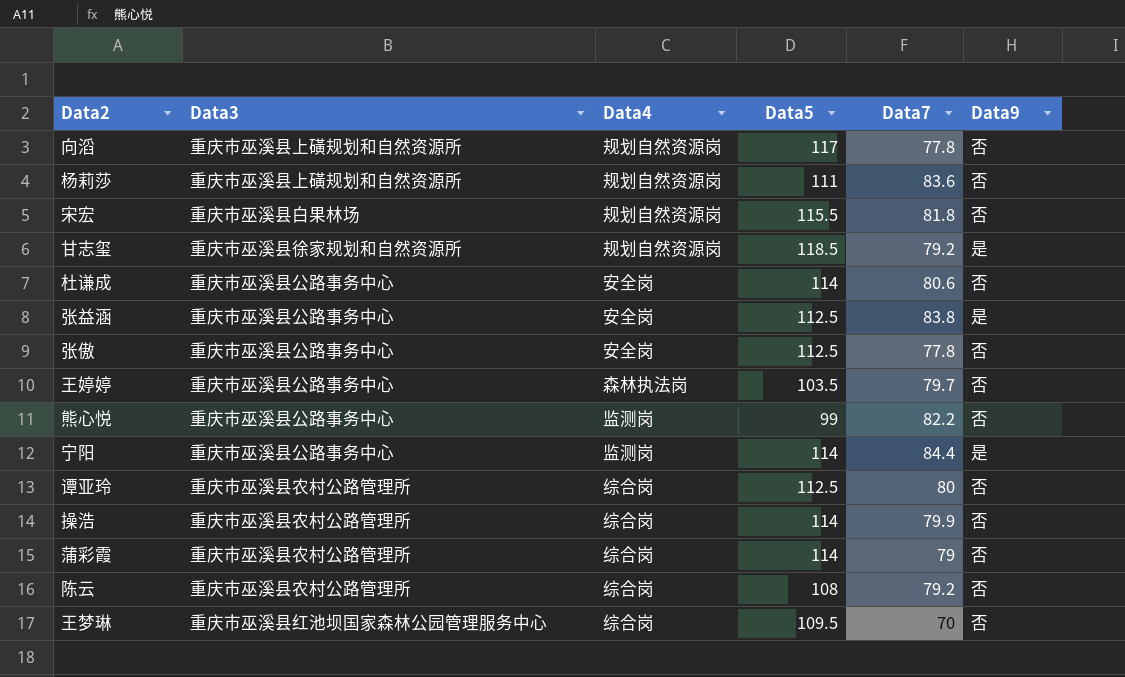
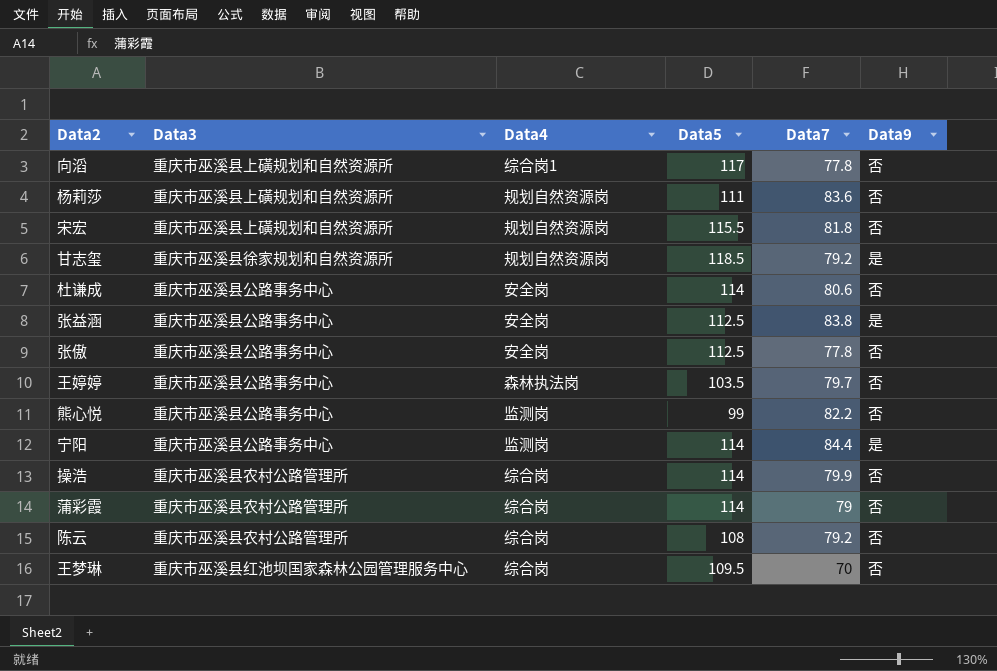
row 谭亚玲: 重庆市巫溪县农村公路管理所 | 综合岗 | 112.5 | 80 | 否 -> none
向滔 | Data4: 规划自然资源岗 -> 综合岗1
宋宏 | Data3: 重庆市巫溪县白果林场 -> 重庆市巫溪县上磺规划和自然资源所

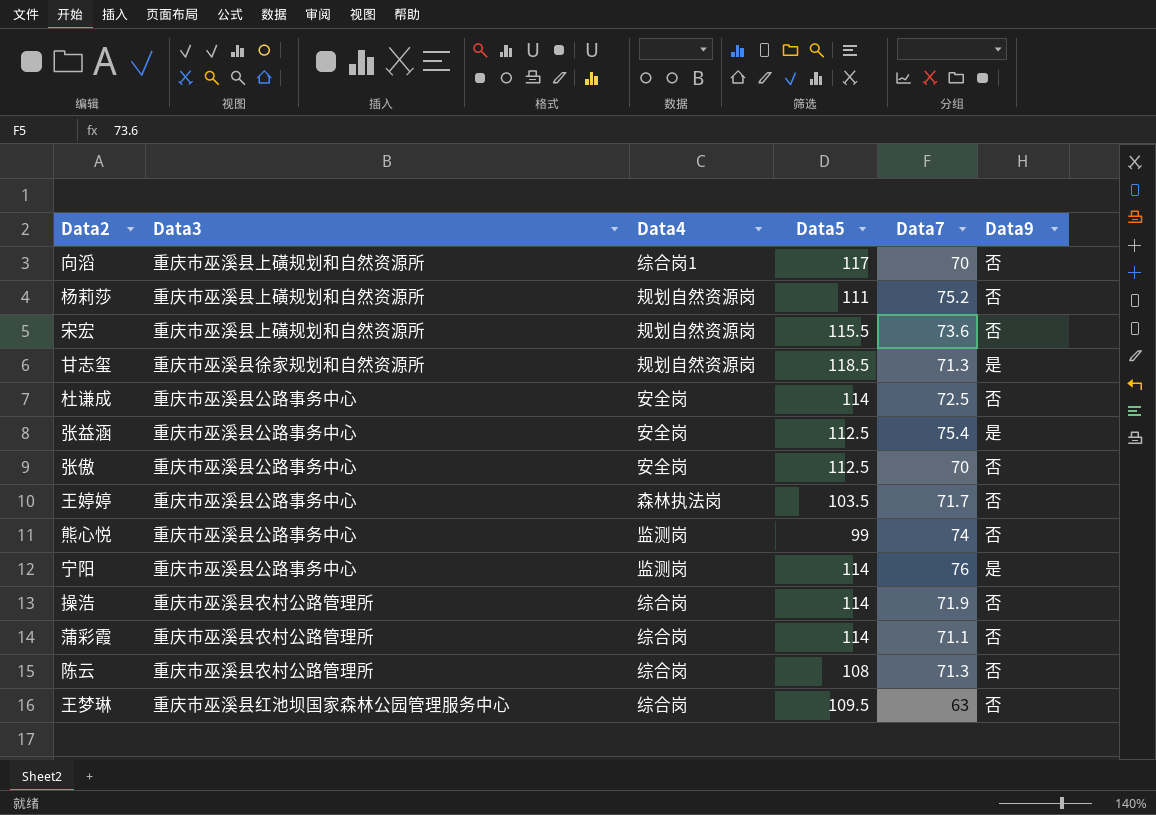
向滔 | Data7: 77.8 -> 70
杨莉莎 | Data7: 83.6 -> 75.2
宋宏 | Data7: 81.8 -> 73.6
甘志玺 | Data7: 79.2 -> 71.3
杜谦成 | Data7: 80.6 -> 72.5
张益涵 | Data7: 83.8 -> 75.4
张傲 | Data7: 77.8 -> 70
王婷婷 | Data7: 79.7 -> 71.7
熊心悦 | Data7: 82.2 -> 74
宁阳 | Data7: 84.4 -> 76
操浩 | Data7: 79.9 -> 71.9
蒲彩霞 | Data7: 79 -> 71.1
陈云 | Data7: 79.2 -> 71.3
王梦琳 | Data7: 70 -> 63

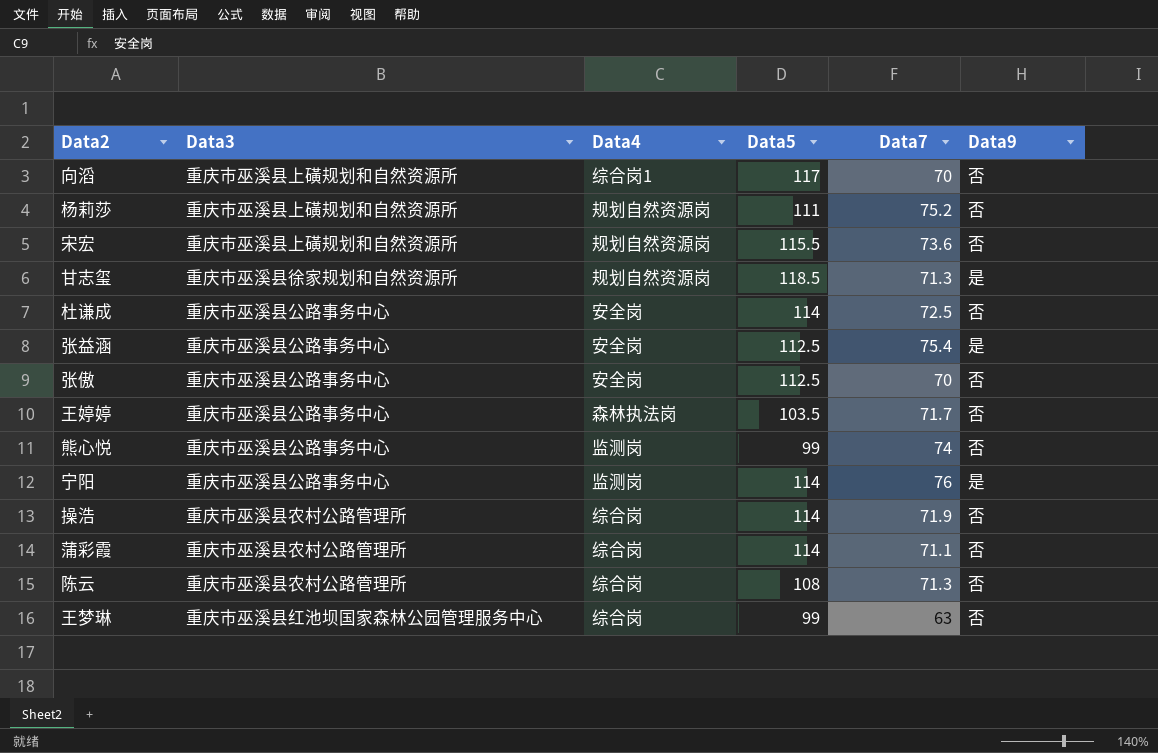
王梦琳 | Data5: 109.5 -> 99

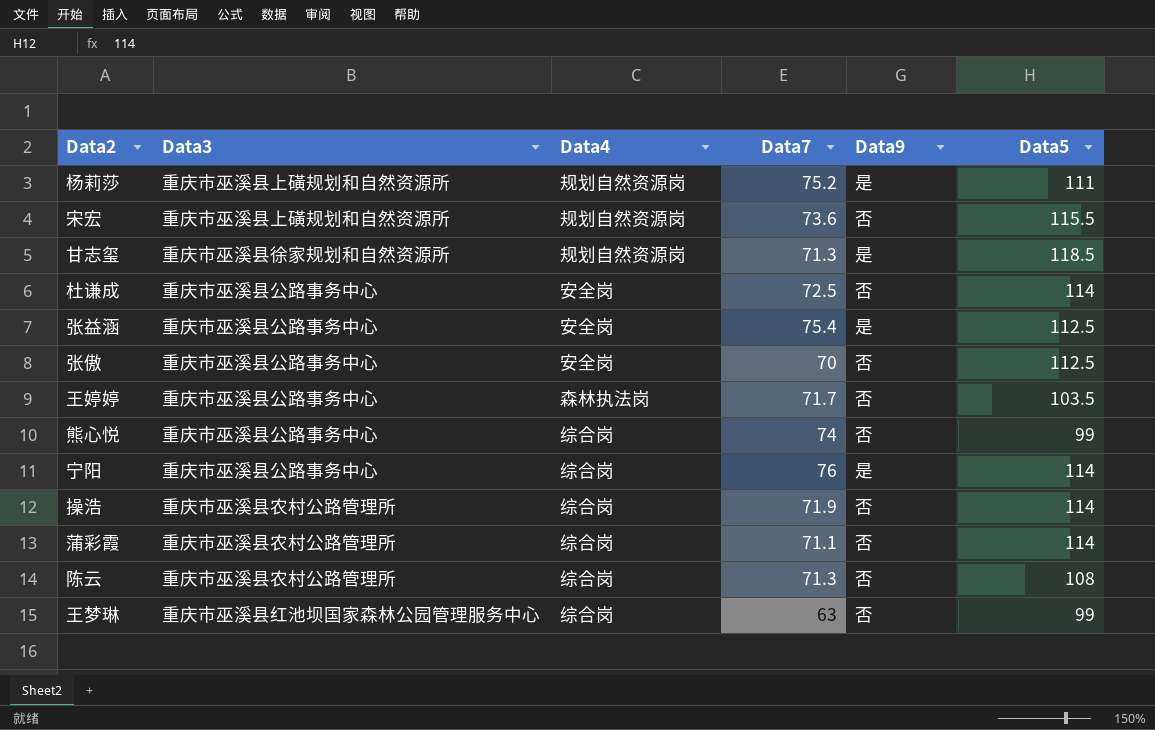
column Data5 | position: 4 -> 6
row 向滔: 重庆市巫溪县上磺规划和自然资源所 | 综合岗1 | 117 | 70 | 否 -> none
杨莉莎 | Data9: 否 -> 是
熊心悦 | Data4: 监测岗 -> 综合岗
宁阳 | Data4: 监测岗 -> 综合岗

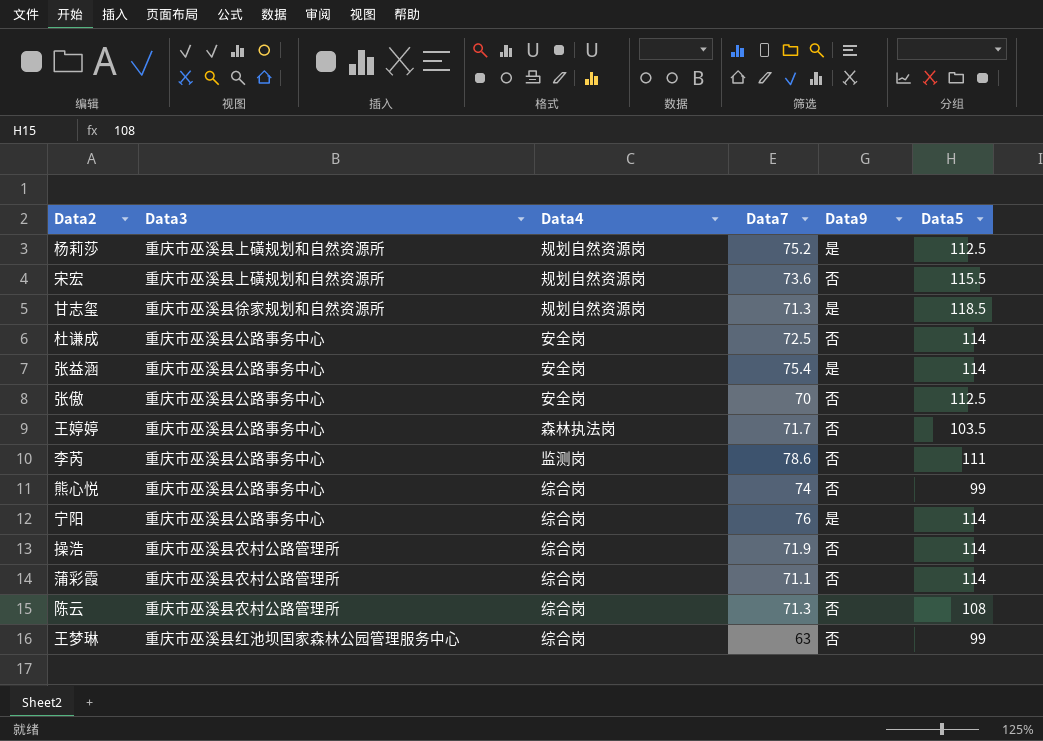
杨莉莎 | Data5: 111 -> 112.5
张益涵 | Data5: 112.5 -> 114
row 李芮: none -> 重庆市巫溪县公路事务中心 | 监测岗 | 78.6 | 否 | 111

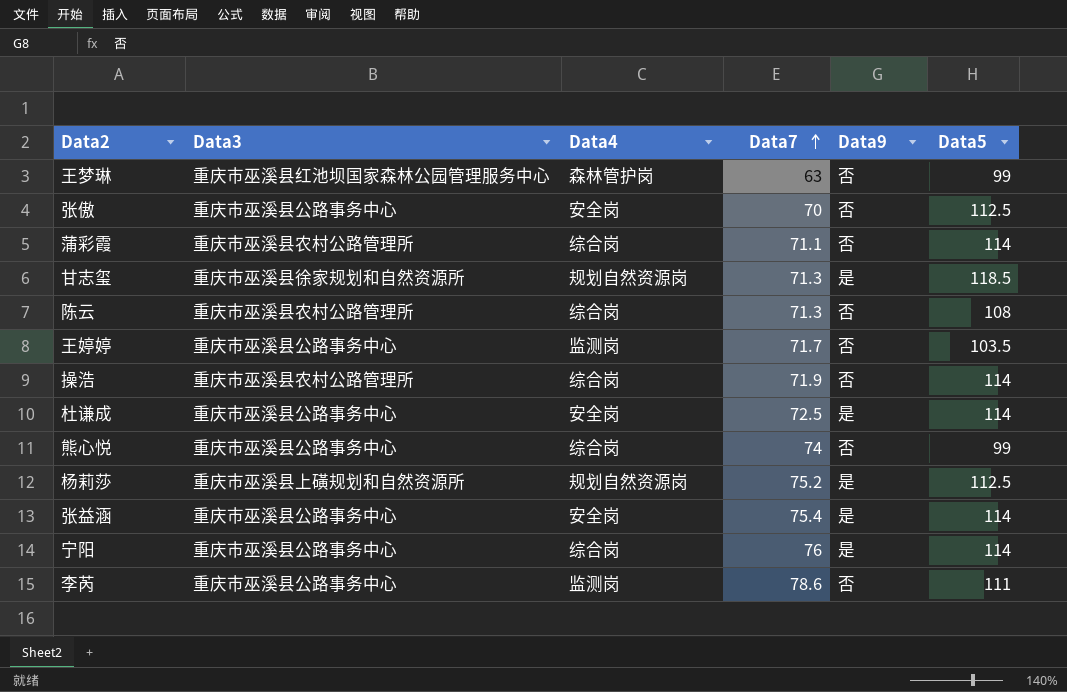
row order: none -> Data7 ascending
row 宋宏: 重庆市巫溪县上磺规划和自然资源所 | 规划自然资源岗 | 73.6 | 否 | 115.5 -> none
王梦琳 | Data4: 综合岗 -> 森林管护岗
王婷婷 | Data4: 森林执法岗 -> 监测岗
杜谦成 | Data9: 否 -> 是

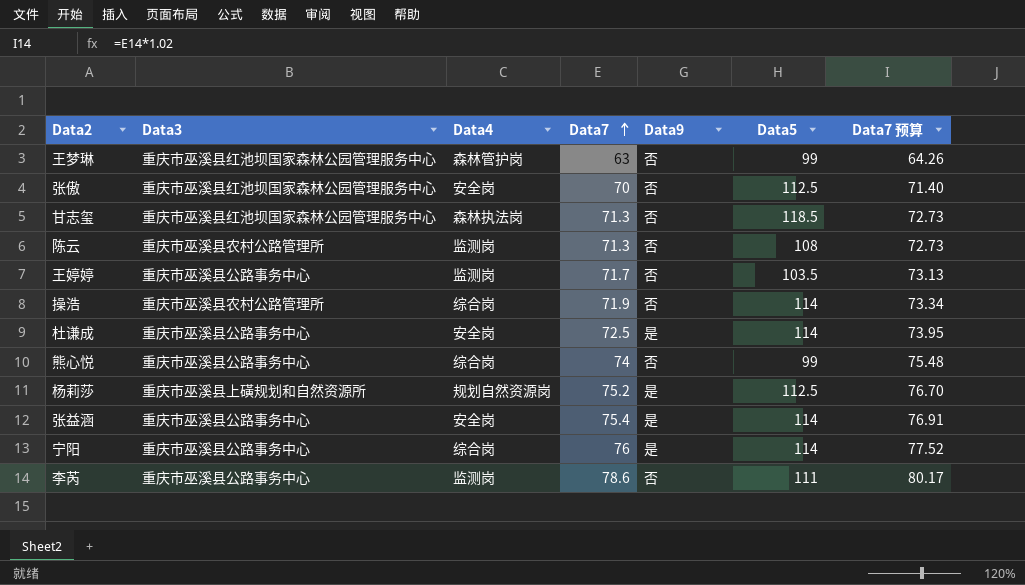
column Data7 预算 | formula: none -> [Data7] * 1.02
row 蒲彩霞: 重庆市巫溪县农村公路管理所 | 综合岗 | 71.1 | 否 | 114 -> none
张傲 | Data3: 重庆市巫溪县公路事务中心 -> 重庆市巫溪县红池坝国家森林公园管理服务中心
甘志玺 | Data3: 重庆市巫溪县徐家规划和自然资源所 -> 重庆市巫溪县红池坝国家森林公园管理服务中心
甘志玺 | Data4: 规划自然资源岗 -> 森林执法岗
甘志玺 | Data9: 是 -> 否
陈云 | Data4: 综合岗 -> 监测岗

